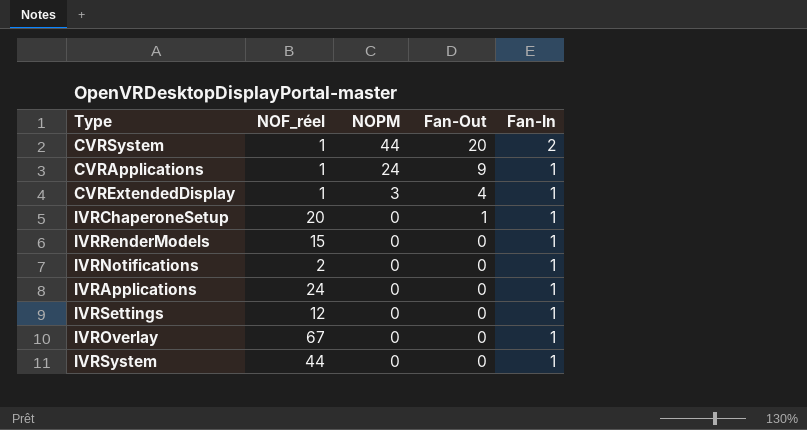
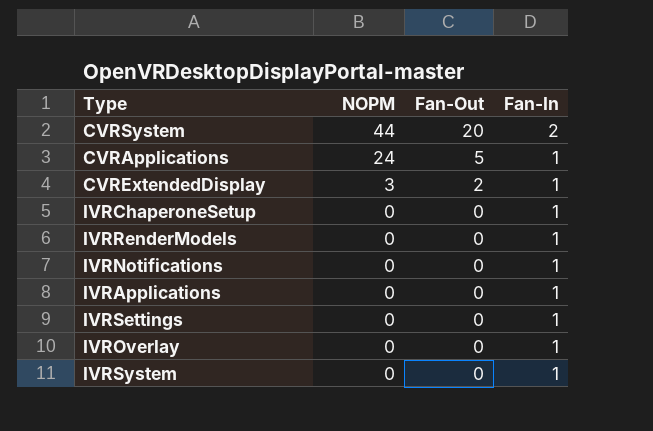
column NOF_réel | position: 2 -> none
CVRApplications | Fan-Out: 9 -> 5
CVRExtendedDisplay | Fan-Out: 4 -> 2
IVRChaperoneSetup | Fan-Out: 1 -> 0

